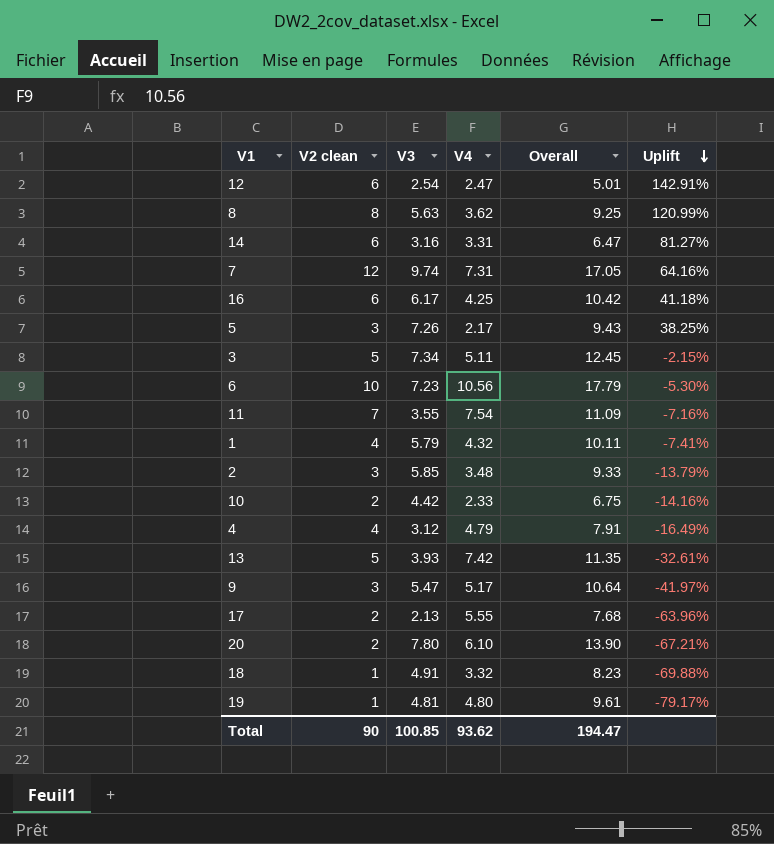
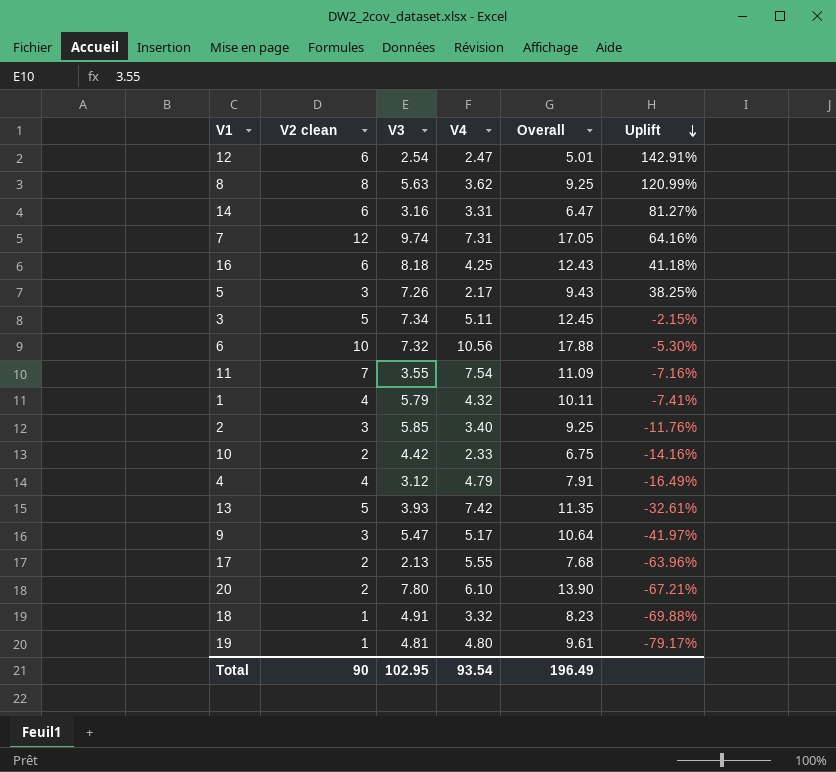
16 | V3: 6.17 -> 8.18
16 | Overall: 10.42 -> 12.43
6 | V3: 7.23 -> 7.32
6 | Overall: 17.79 -> 17.88
2 | V4: 3.48 -> 3.40
2 | Overall: 9.33 -> 9.25
2 | Uplift: -13.79% -> -11.76%
Total | V3: 100.85 -> 102.95
Total | V4: 93.62 -> 93.54
Total | Overall: 194.47 -> 196.49

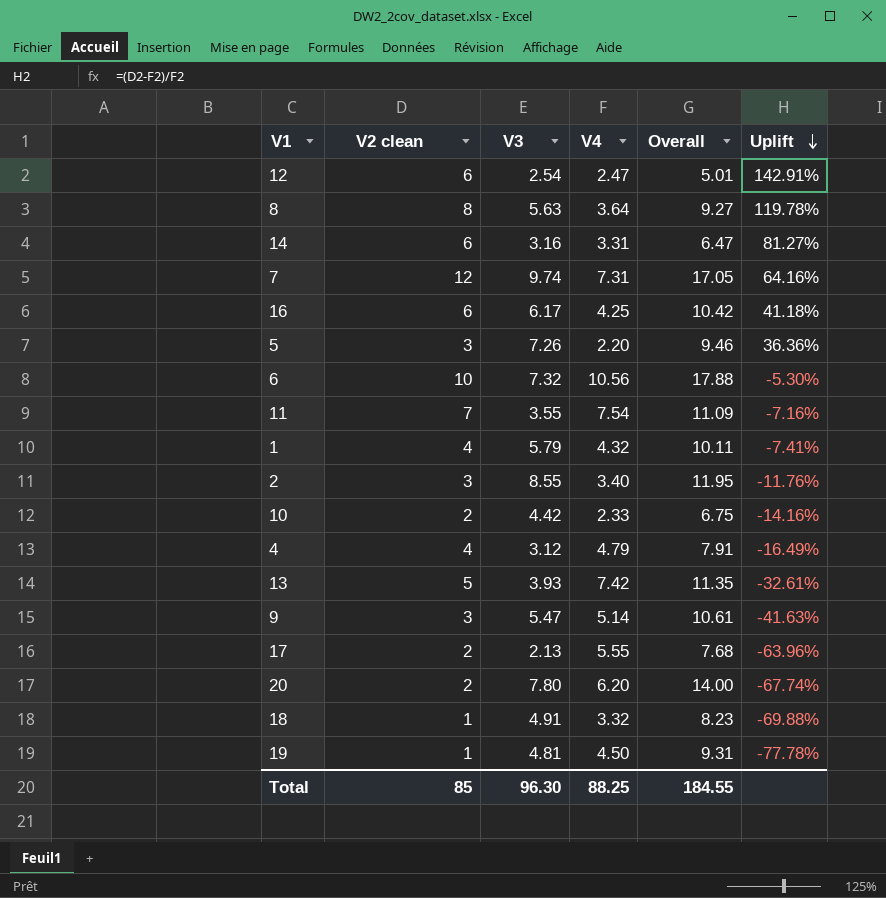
row 3: 5 | 7.34 | 5.11 | 12.45 | -2.15% -> none
8 | V4: 3.62 -> 3.64
8 | Overall: 9.25 -> 9.27
8 | Uplift: 120.99% -> 119.78%
16 | V3: 8.18 -> 6.17
16 | Overall: 12.43 -> 10.42
5 | V4: 2.17 -> 2.20
5 | Overall: 9.43 -> 9.46
5 | Uplift: 38.25% -> 36.36%
2 | V3: 5.85 -> 8.55
2 | Overall: 9.25 -> 11.95
9 | V4: 5.17 -> 5.14
9 | Overall: 10.64 -> 10.61
9 | Uplift: -41.97% -> -41.63%
20 | V4: 6.10 -> 6.20
20 | Overall: 13.90 -> 14.00
20 | Uplift: -67.21% -> -67.74%
19 | V4: 4.80 -> 4.50
19 | Overall: 9.61 -> 9.31
19 | Uplift: -79.17% -> -77.78%
Total | V2 clean: 90 -> 85
Total | V3: 102.95 -> 96.30
Total | V4: 93.54 -> 88.25
Total | Overall: 196.49 -> 184.55

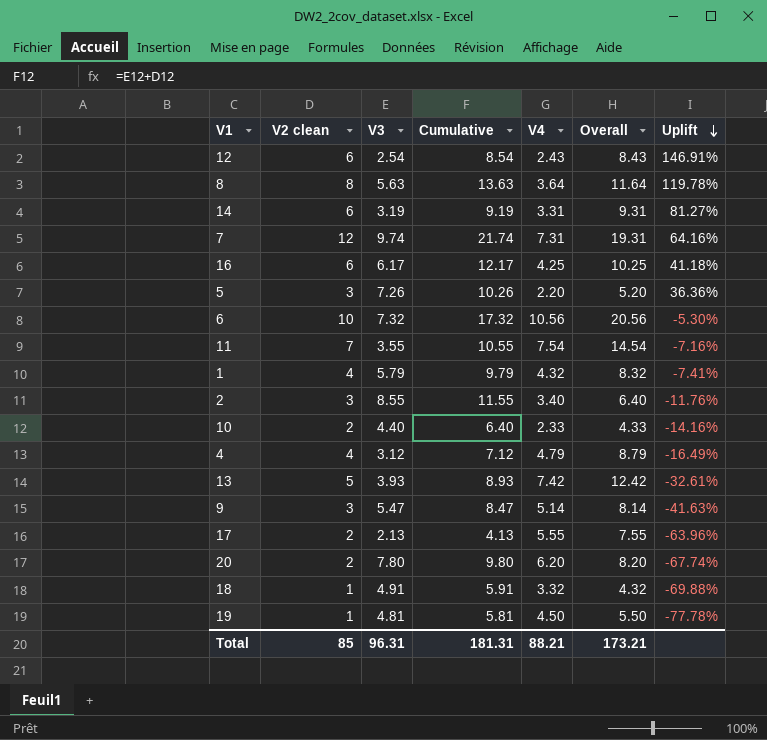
column Cumulative | formula: none -> [V2 clean] + [V3]
column Overall | formula: [V3] + [V4] -> [V2 clean] + [V4]
12 | V4: 2.47 -> 2.43
12 | Uplift: 142.91% -> 146.91%
14 | V3: 3.16 -> 3.19
10 | V3: 4.42 -> 4.40
Total | V3: 96.30 -> 96.31
Total | V4: 88.25 -> 88.21
Total | Overall: 184.55 -> 173.21

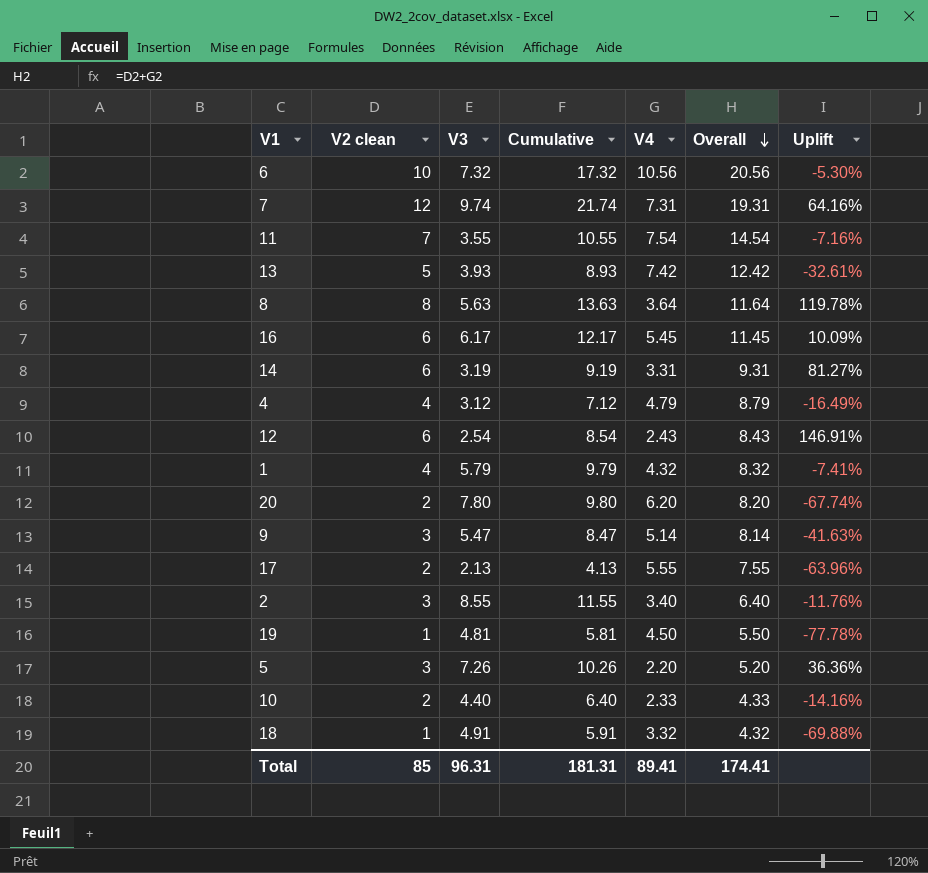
row order: Uplift descending -> Overall descending
16 | V4: 4.25 -> 5.45
16 | Overall: 10.25 -> 11.45
16 | Uplift: 41.18% -> 10.09%
Total | V4: 88.21 -> 89.41
Total | Overall: 173.21 -> 174.41

